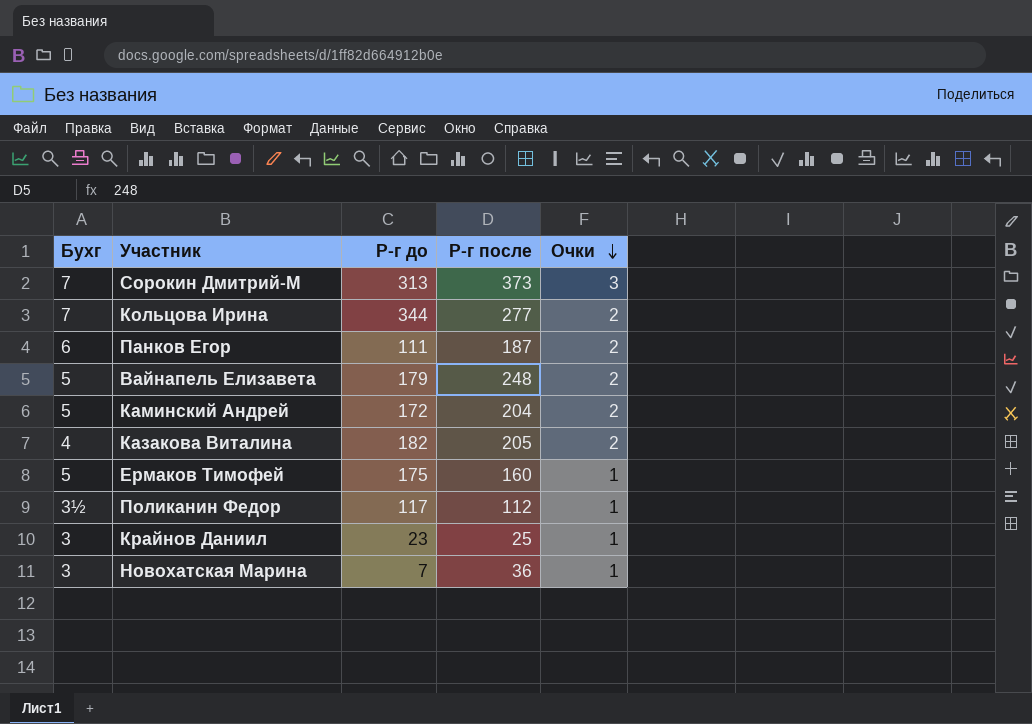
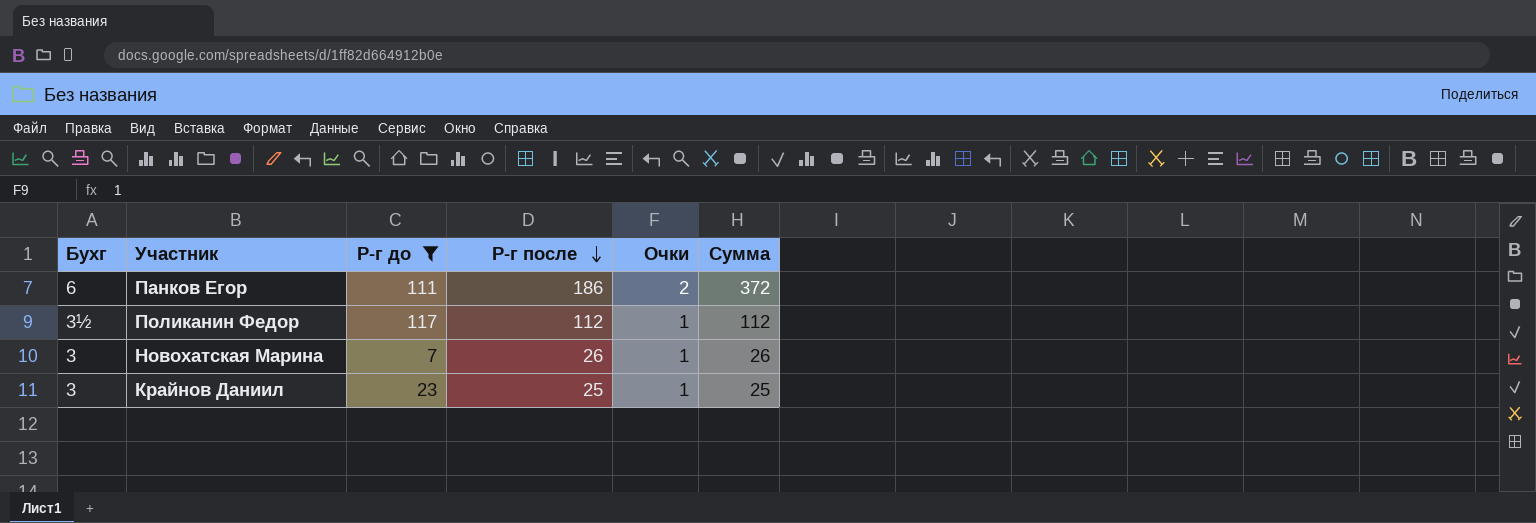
filter: none -> Р-г до <= 117
row order: Очки descending -> Р-г после descending
column Сумма | formula: none -> [Р-г после] * [Очки]
Панков Егор | Р-г после: 187 -> 186
Новохатская Марина | Р-г после: 36 -> 26

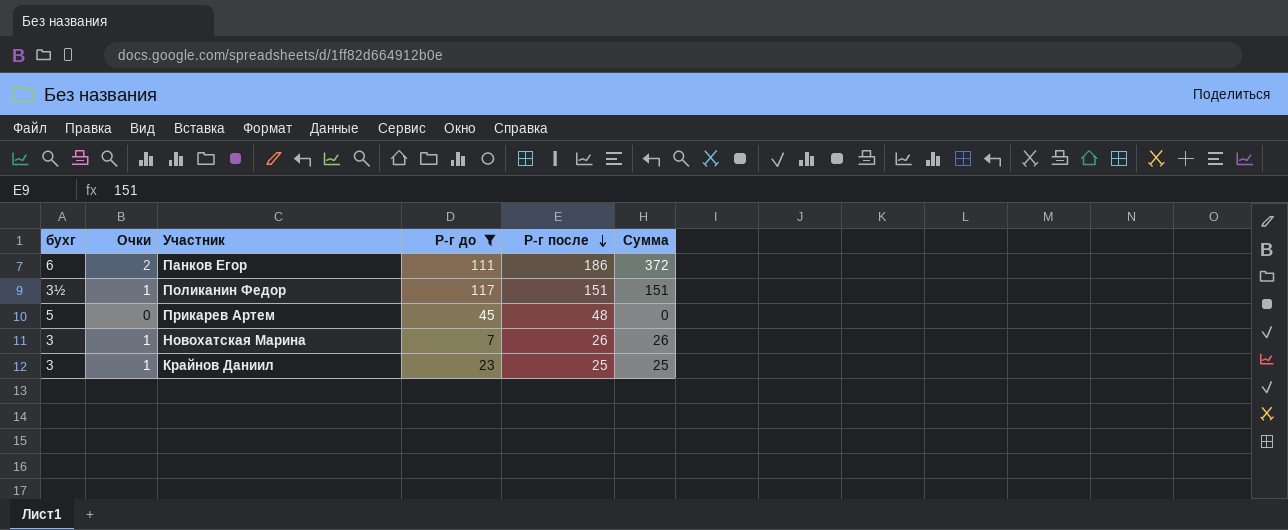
column name: Бухг -> бухг
column Очки | position: 5 -> 2
Поликанин Федор | Р-г после: 112 -> 151
Поликанин Федор | Сумма: 112 -> 151
row Прикарев Артем: none -> 5 | 0 | 45 | 48 | 0

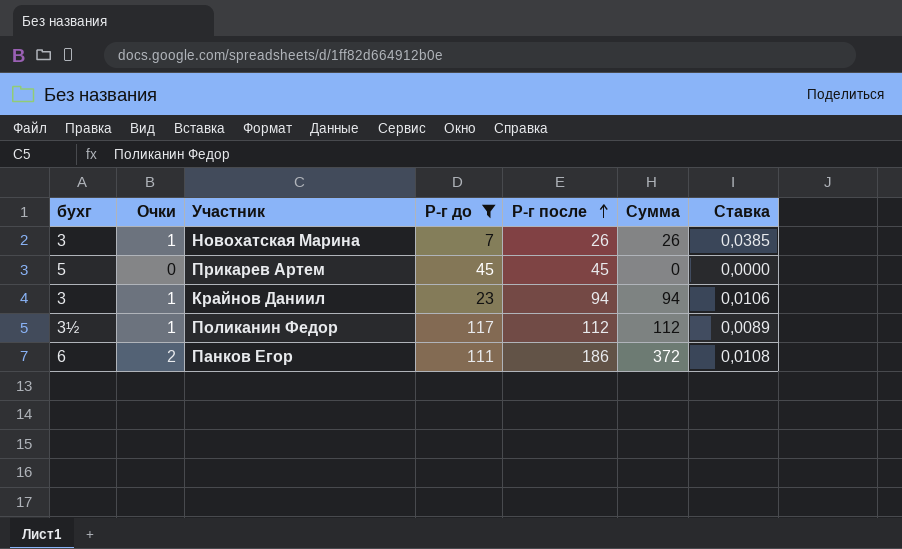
row order: Р-г после descending -> Р-г после ascending
column Ставка | formula: none -> [Очки] / [Р-г после]
Прикарев Артем | Р-г после: 48 -> 45
Крайнов Даниил | Р-г после: 25 -> 94
Крайнов Даниил | Сумма: 25 -> 94
Поликанин Федор | Р-г после: 151 -> 112
Поликанин Федор | Сумма: 151 -> 112

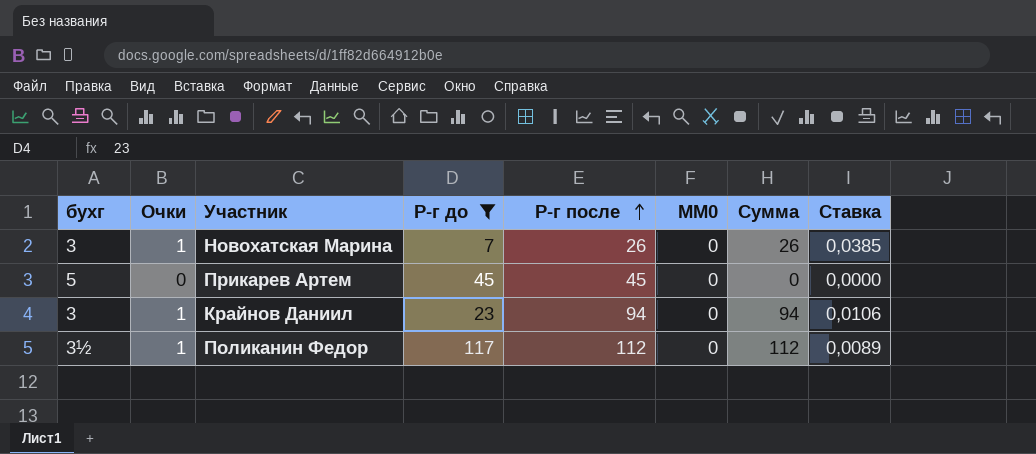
column MM0 | position: none -> 6
row Панков Егор: 6 | 2 | 111 | 186 | 372 | 0,0108 -> none

